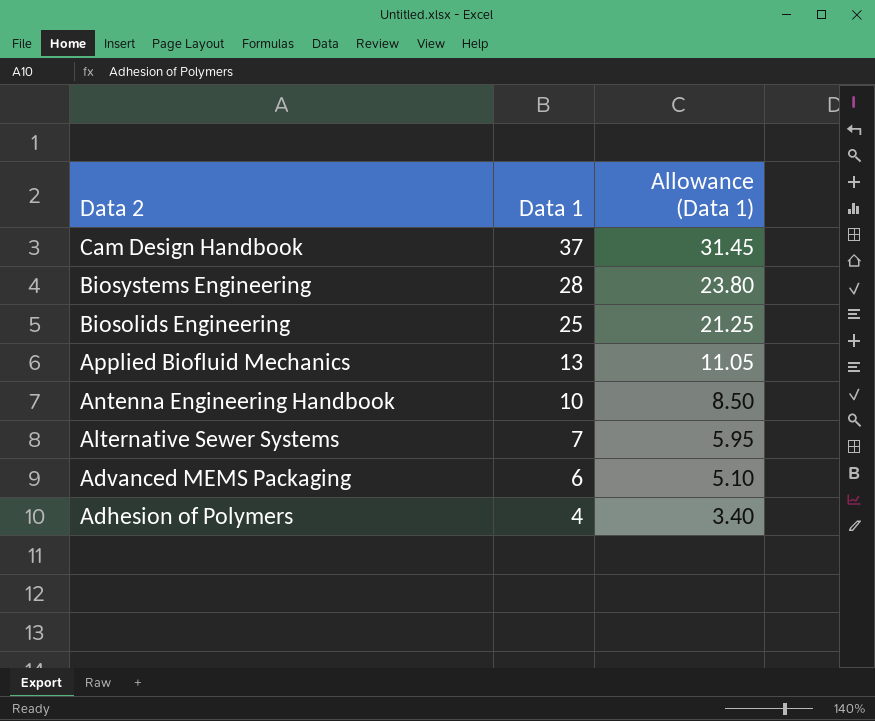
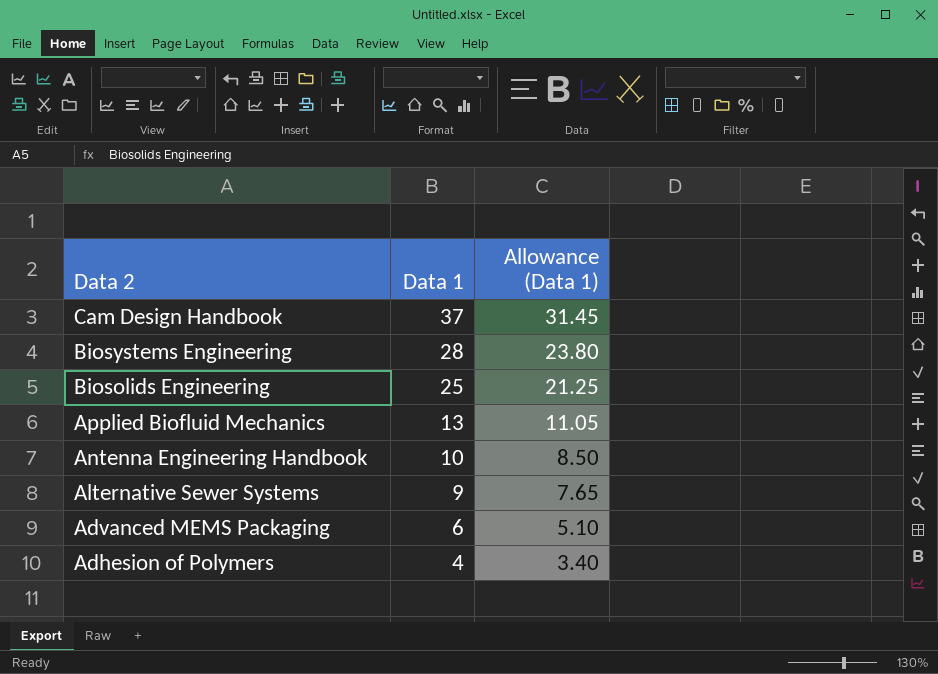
Alternative Sewer Systems | Data 1: 7 -> 9
Alternative Sewer Systems | Allowance (Data 1): 5.95 -> 7.65

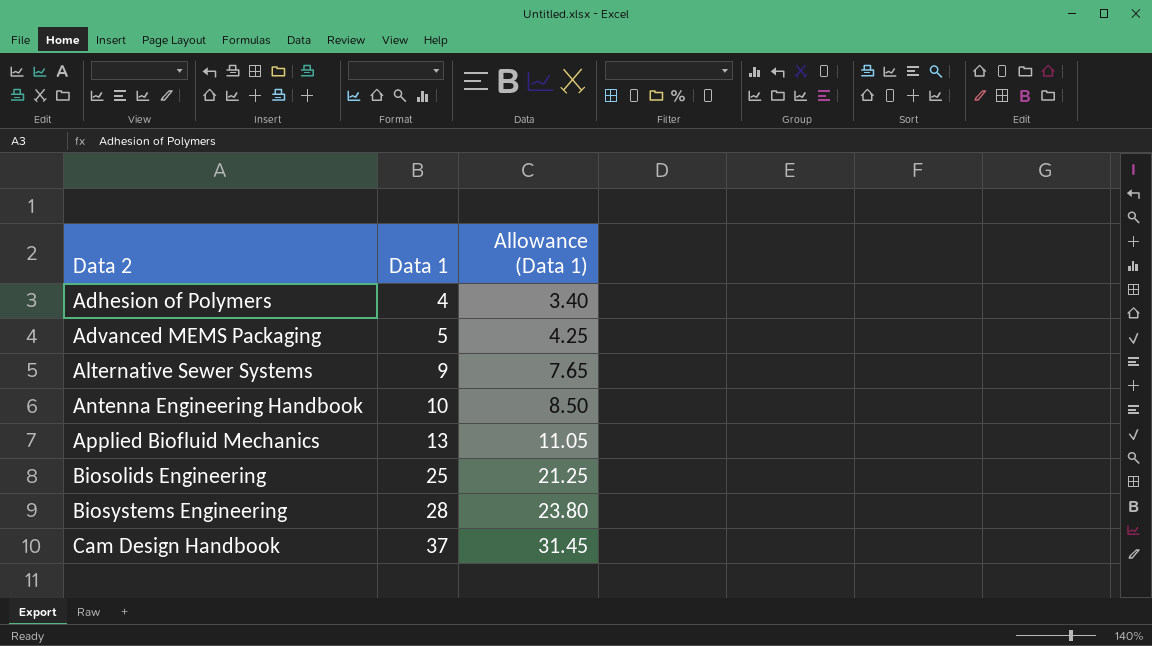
row order: Data 2 descending -> Data 2 ascending
Advanced MEMS Packaging | Data 1: 6 -> 5
Advanced MEMS Packaging | Allowance (Data 1): 5.10 -> 4.25

